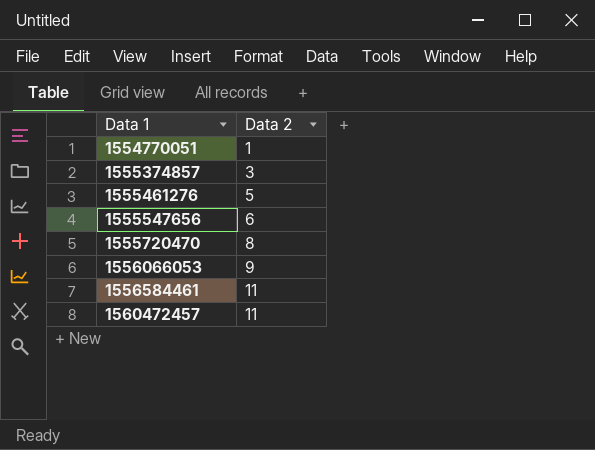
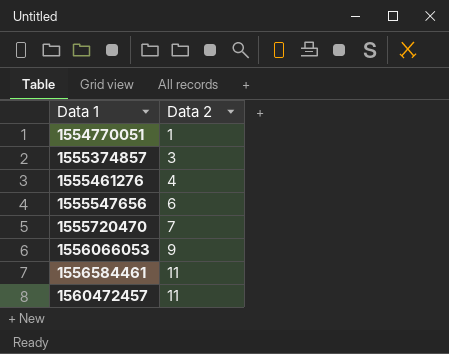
1555461276 | Data 2: 5 -> 4
1555720470 | Data 2: 8 -> 7

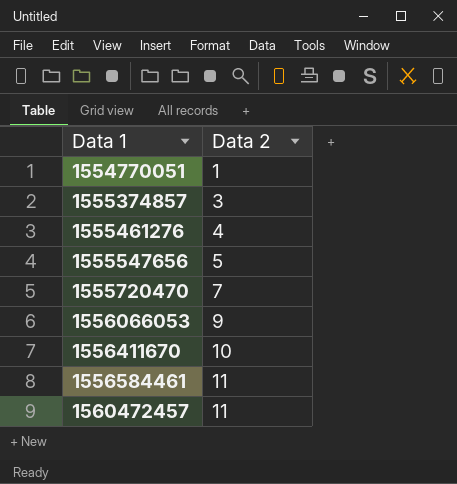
1555547656 | Data 2: 6 -> 5
row 1556411670: none -> 10

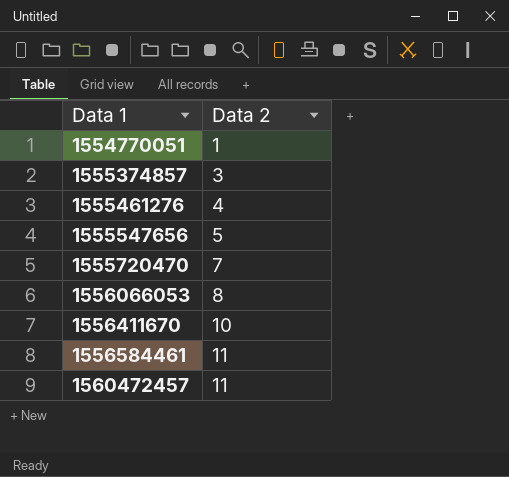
1556066053 | Data 2: 9 -> 8

